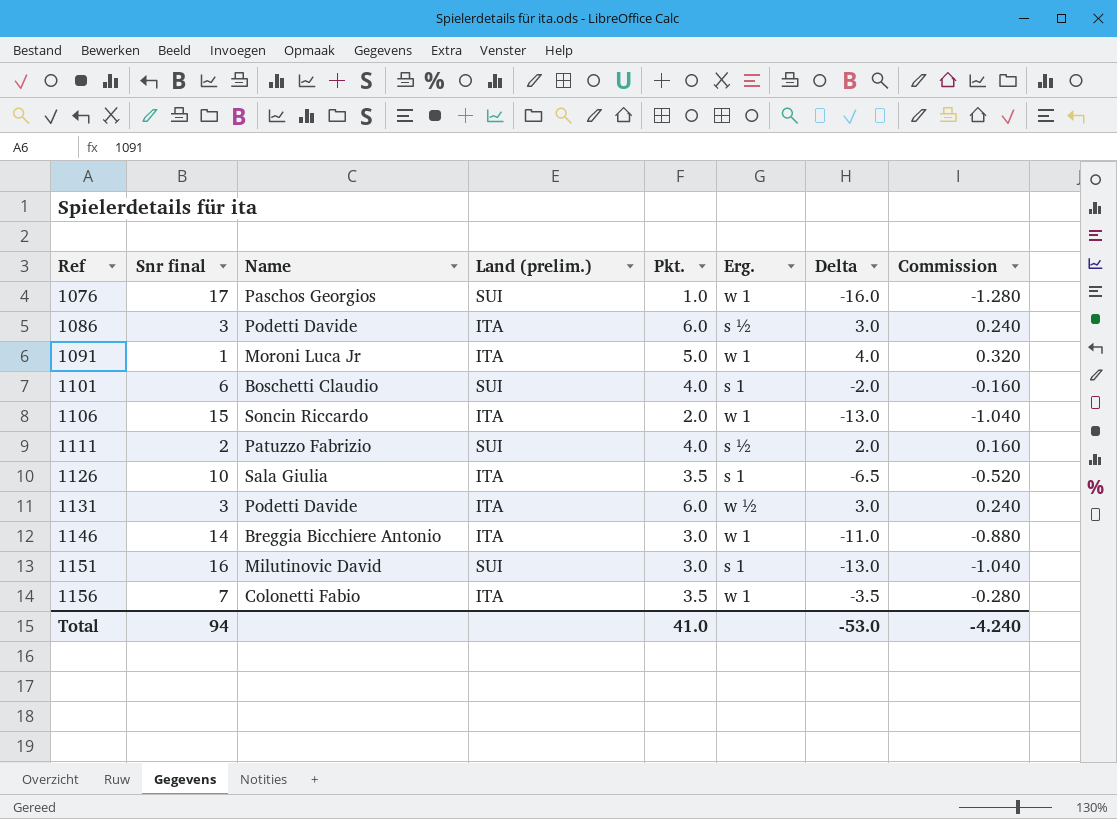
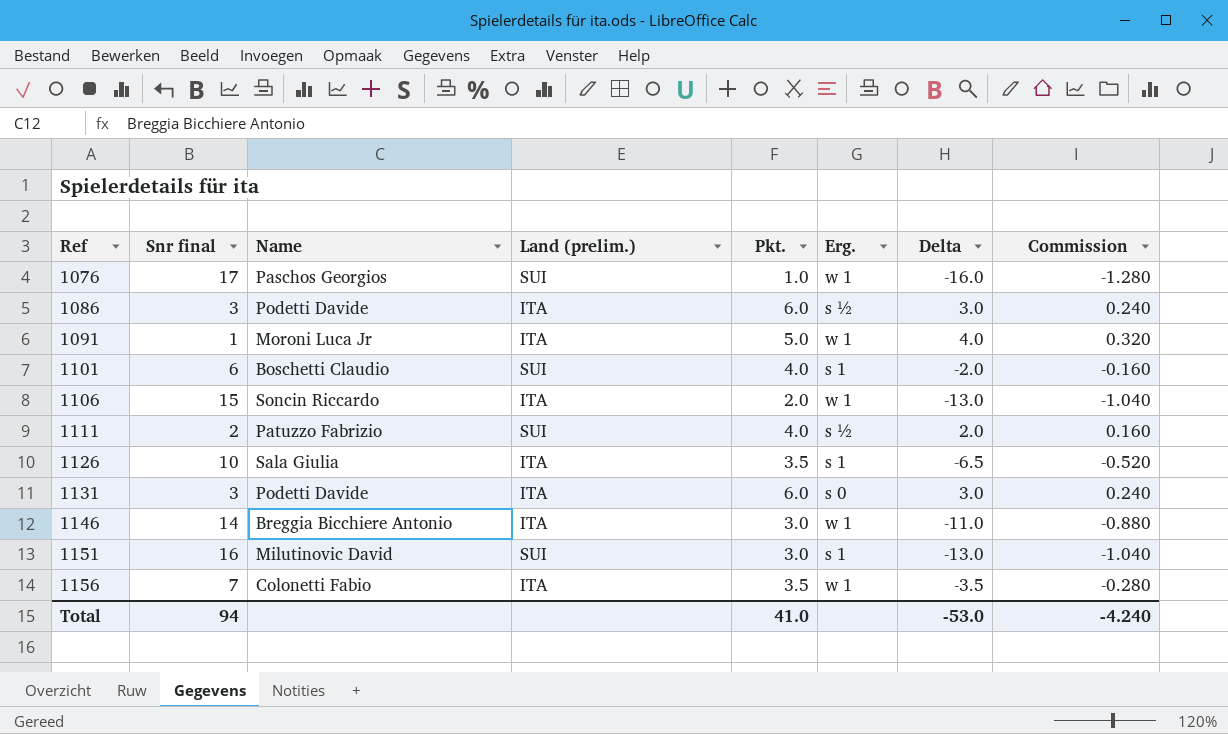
1131 | Erg.: w ½ -> s 0

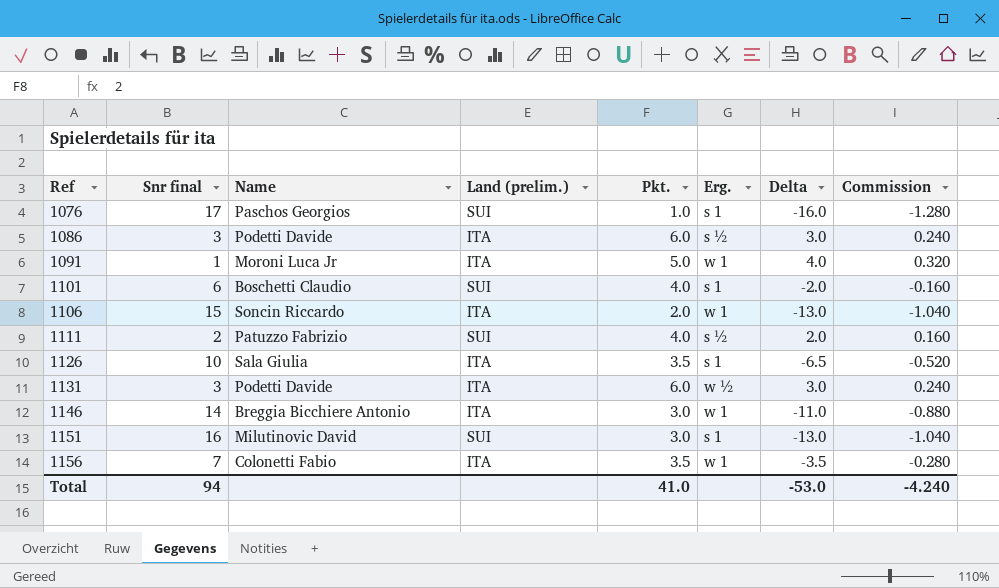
1076 | Erg.: w 1 -> s 1
1131 | Erg.: s 0 -> w ½

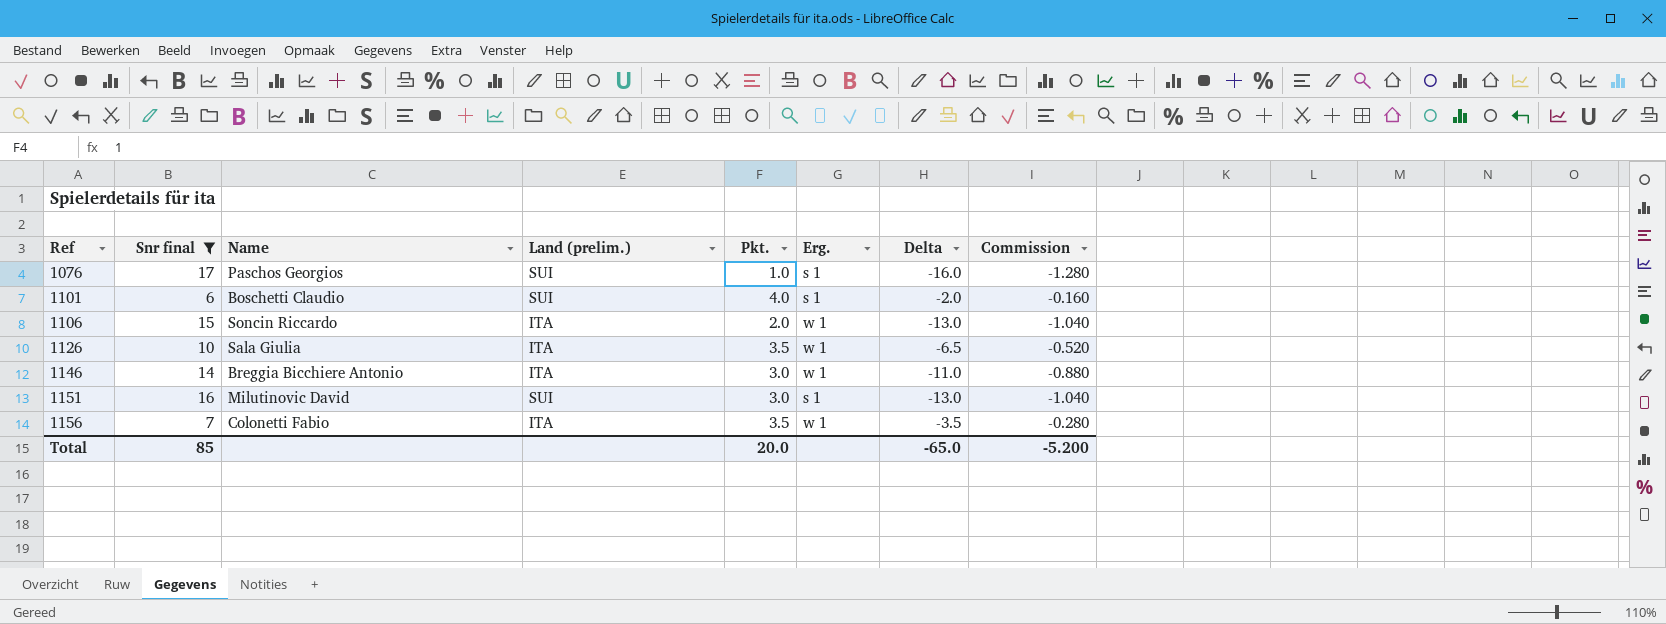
filter: none -> Snr final >= 6
1126 | Erg.: s 1 -> w 1
Total | Snr final: 94 -> 85
Total | Pkt.: 41.0 -> 20.0
Total | Delta: -53.0 -> -65.0
Total | Commission: -4.240 -> -5.200

